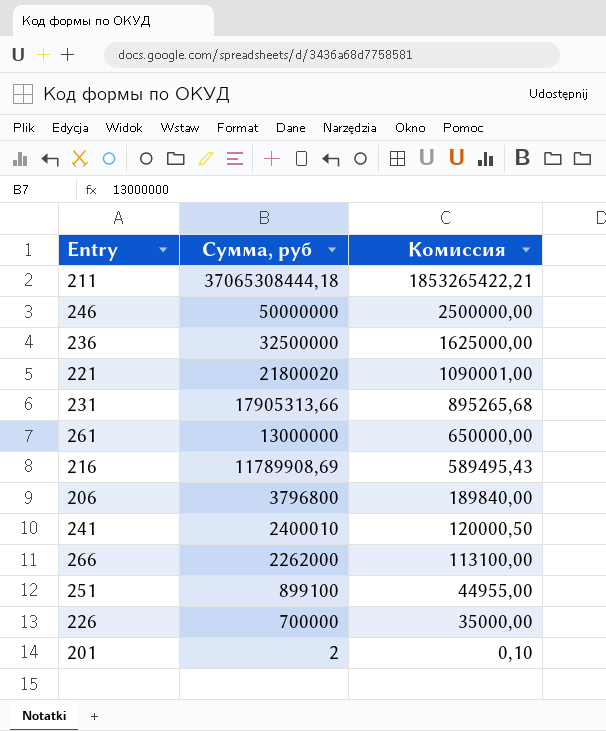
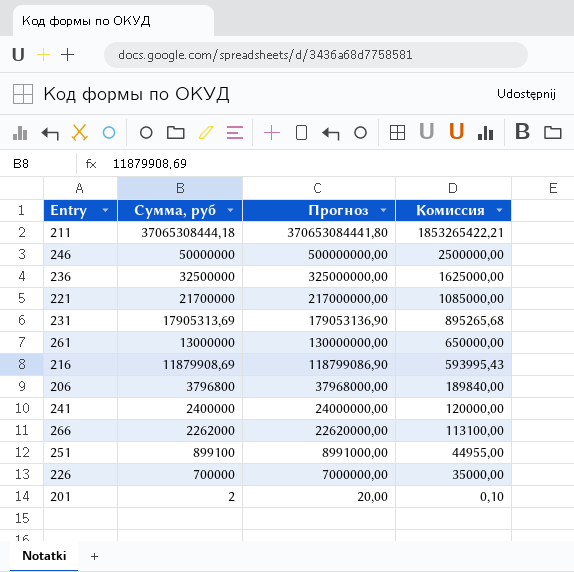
column Прогноз | formula: none -> [Сумма, руб] * 10
221 | Сумма, руб: 21800020 -> 21700000
221 | Комиссия: 1090001,00 -> 1085000,00
231 | Сумма, руб: 17905313,66 -> 17905313,69
216 | Сумма, руб: 11789908,69 -> 11879908,69
216 | Комиссия: 589495,43 -> 593995,43
241 | Сумма, руб: 2400010 -> 2400000
241 | Комиссия: 120000,50 -> 120000,00

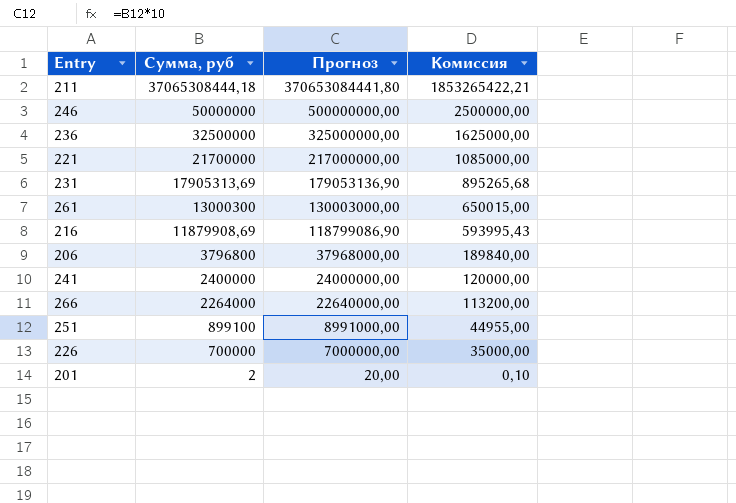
261 | Сумма, руб: 13000000 -> 13000300
261 | Прогноз: 130000000,00 -> 130003000,00
261 | Комиссия: 650000,00 -> 650015,00
266 | Сумма, руб: 2262000 -> 2264000
266 | Прогноз: 22620000,00 -> 22640000,00
266 | Комиссия: 113100,00 -> 113200,00

